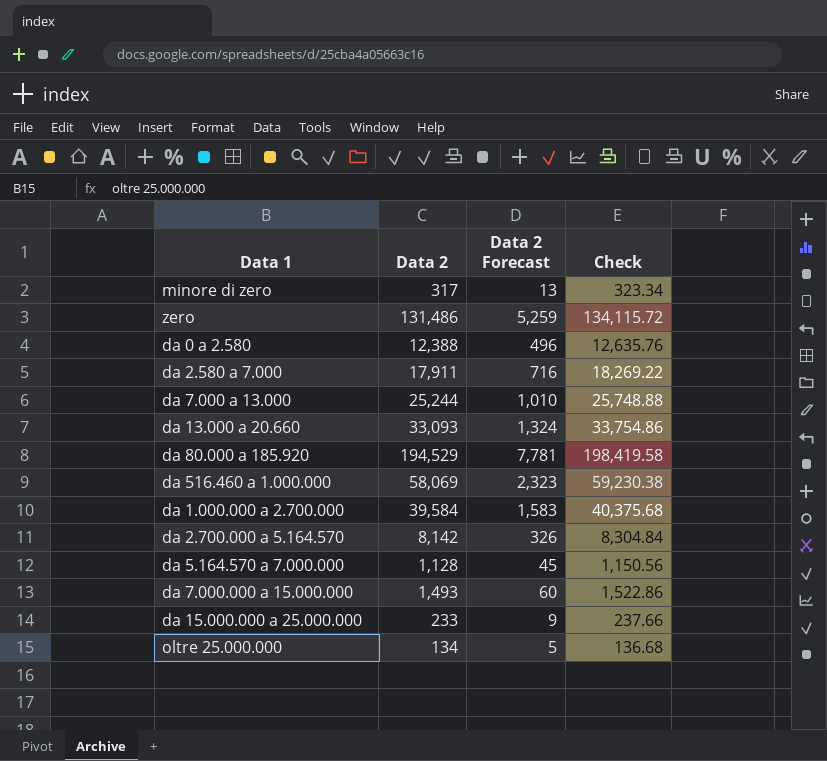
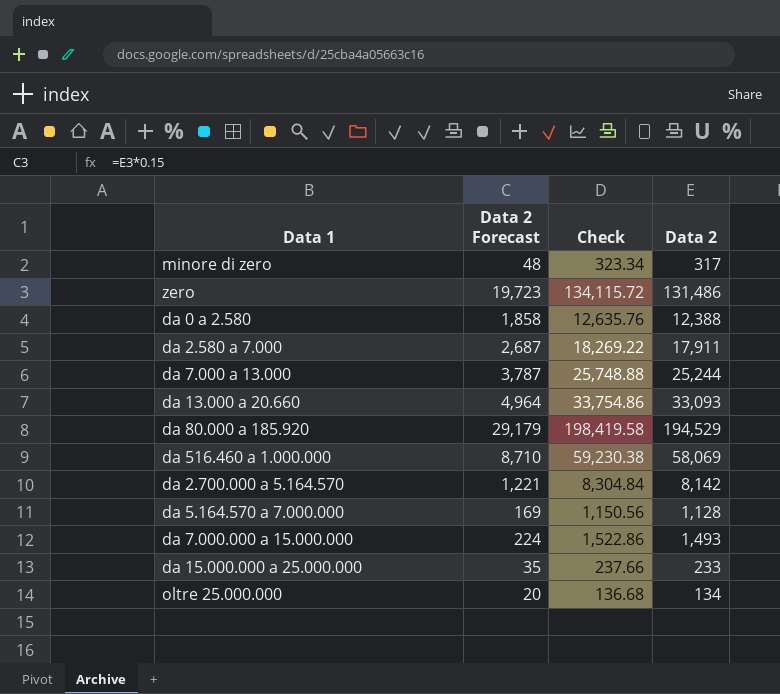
column Data 2 Forecast | formula: [Data 2] * 0.04 -> [Data 2] * 0.15
column Data 2 | position: 2 -> 4
row da 1.000.000 a 2.700.000: 39,584 | 1,583 | 40,375.68 -> none

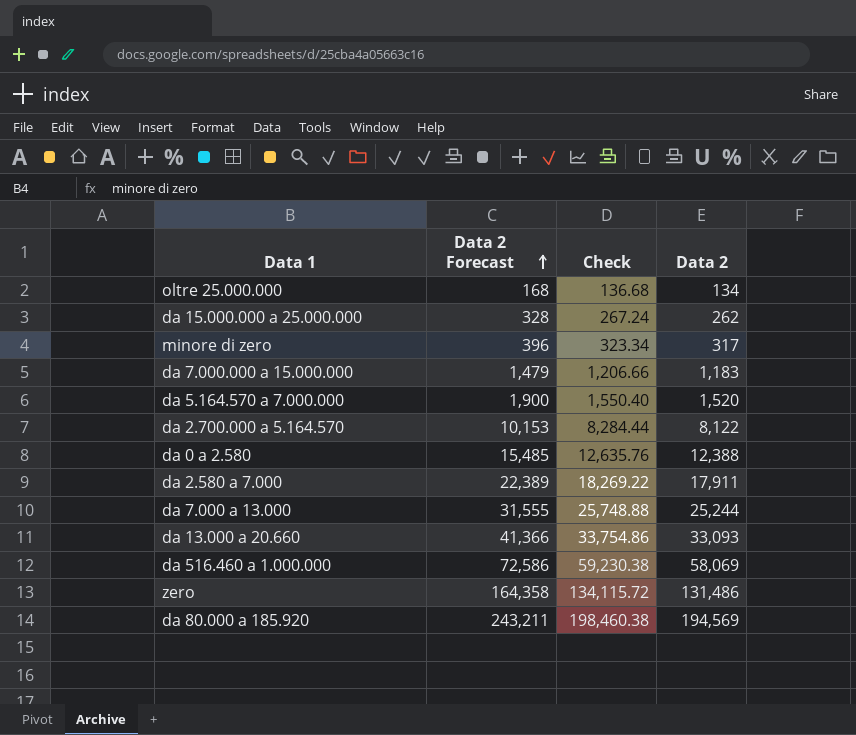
row order: none -> Data 2 Forecast ascending
column Data 2 Forecast | formula: [Data 2] * 0.15 -> [Data 2] * 1.25
da 15.000.000 a 25.000.000 | Check: 237.66 -> 267.24
da 15.000.000 a 25.000.000 | Data 2: 233 -> 262
da 7.000.000 a 15.000.000 | Check: 1,522.86 -> 1,206.66
da 7.000.000 a 15.000.000 | Data 2: 1,493 -> 1,183
da 5.164.570 a 7.000.000 | Check: 1,150.56 -> 1,550.40
da 5.164.570 a 7.000.000 | Data 2: 1,128 -> 1,520
da 2.700.000 a 5.164.570 | Check: 8,304.84 -> 8,284.44
da 2.700.000 a 5.164.570 | Data 2: 8,142 -> 8,122
da 80.000 a 185.920 | Check: 198,419.58 -> 198,460.38
da 80.000 a 185.920 | Data 2: 194,529 -> 194,569

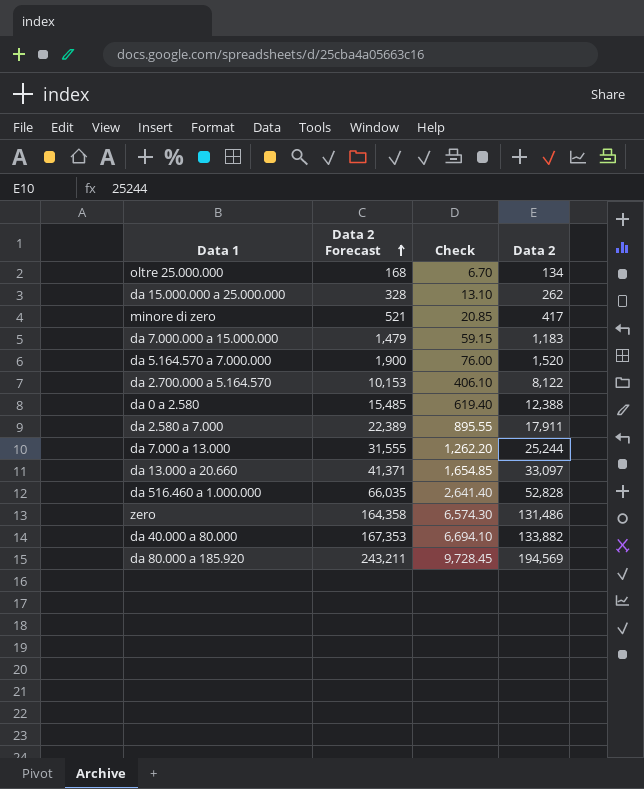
column Check | formula: [Data 2] * 1.02 -> [Data 2] * 0.05
minore di zero | Data 2 Forecast: 396 -> 521
minore di zero | Data 2: 317 -> 417
da 13.000 a 20.660 | Data 2 Forecast: 41,366 -> 41,371
da 13.000 a 20.660 | Data 2: 33,093 -> 33,097
da 516.460 a 1.000.000 | Data 2 Forecast: 72,586 -> 66,035
da 516.460 a 1.000.000 | Data 2: 58,069 -> 52,828
row da 40.000 a 80.000: none -> 167,353 | 6,694.10 | 133,882

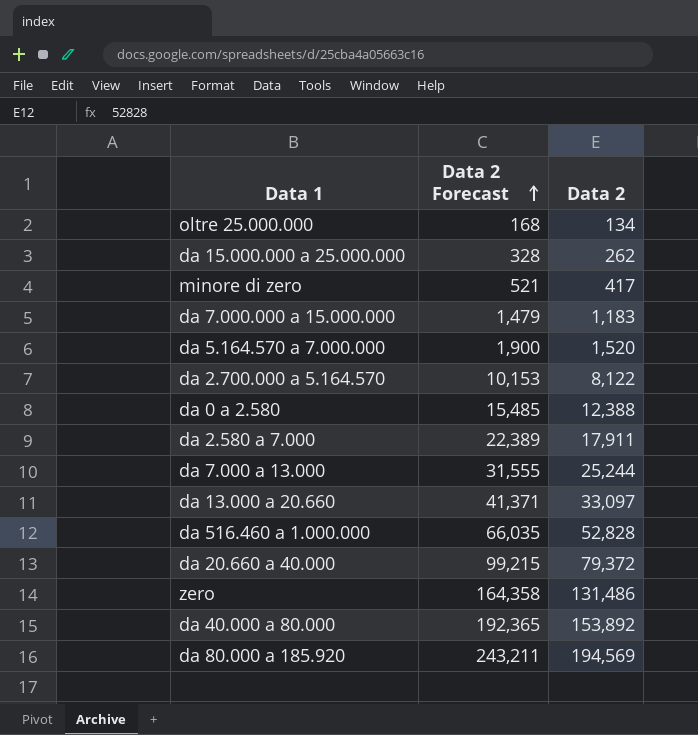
column Check | formula: [Data 2] * 0.05 -> none
row da 20.660 a 40.000: none -> 99,215 | 79,372
da 40.000 a 80.000 | Data 2 Forecast: 167,353 -> 192,365
da 40.000 a 80.000 | Data 2: 133,882 -> 153,892

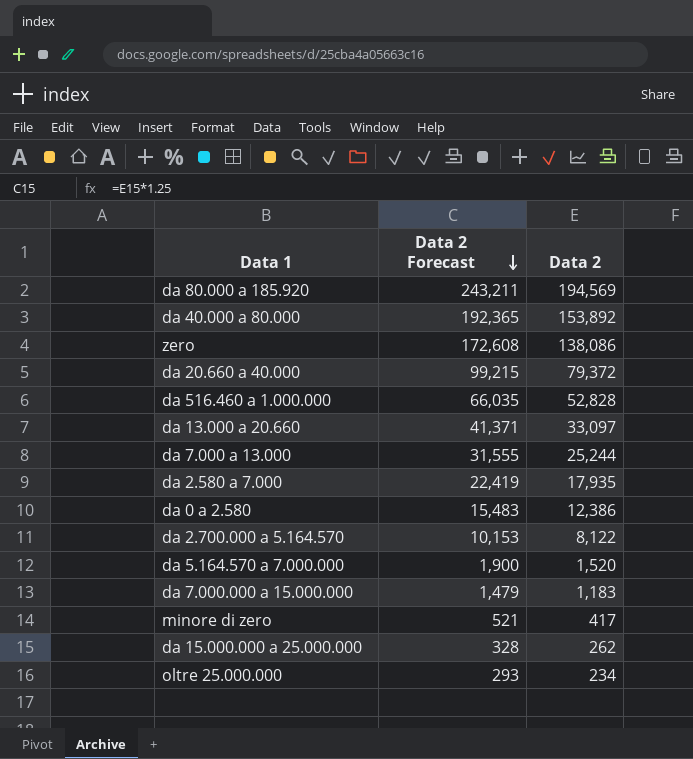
row order: Data 2 Forecast ascending -> Data 2 Forecast descending
zero | Data 2 Forecast: 164,358 -> 172,608
zero | Data 2: 131,486 -> 138,086
da 2.580 a 7.000 | Data 2 Forecast: 22,389 -> 22,419
da 2.580 a 7.000 | Data 2: 17,911 -> 17,935
da 0 a 2.580 | Data 2 Forecast: 15,485 -> 15,483
da 0 a 2.580 | Data 2: 12,388 -> 12,386
oltre 25.000.000 | Data 2 Forecast: 168 -> 293
oltre 25.000.000 | Data 2: 134 -> 234

